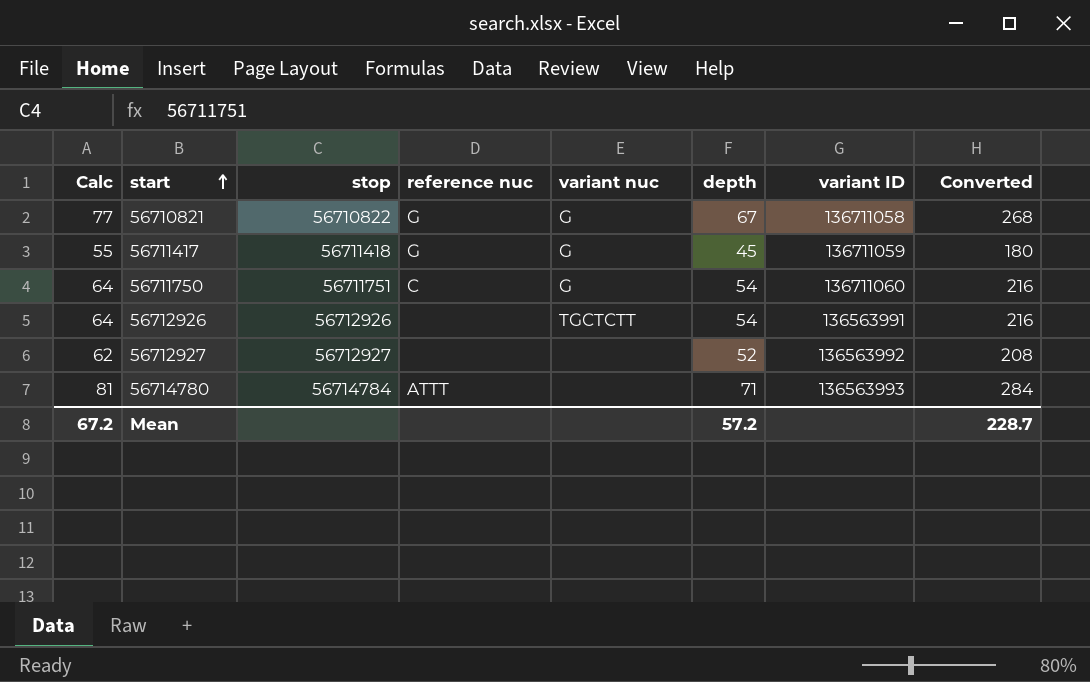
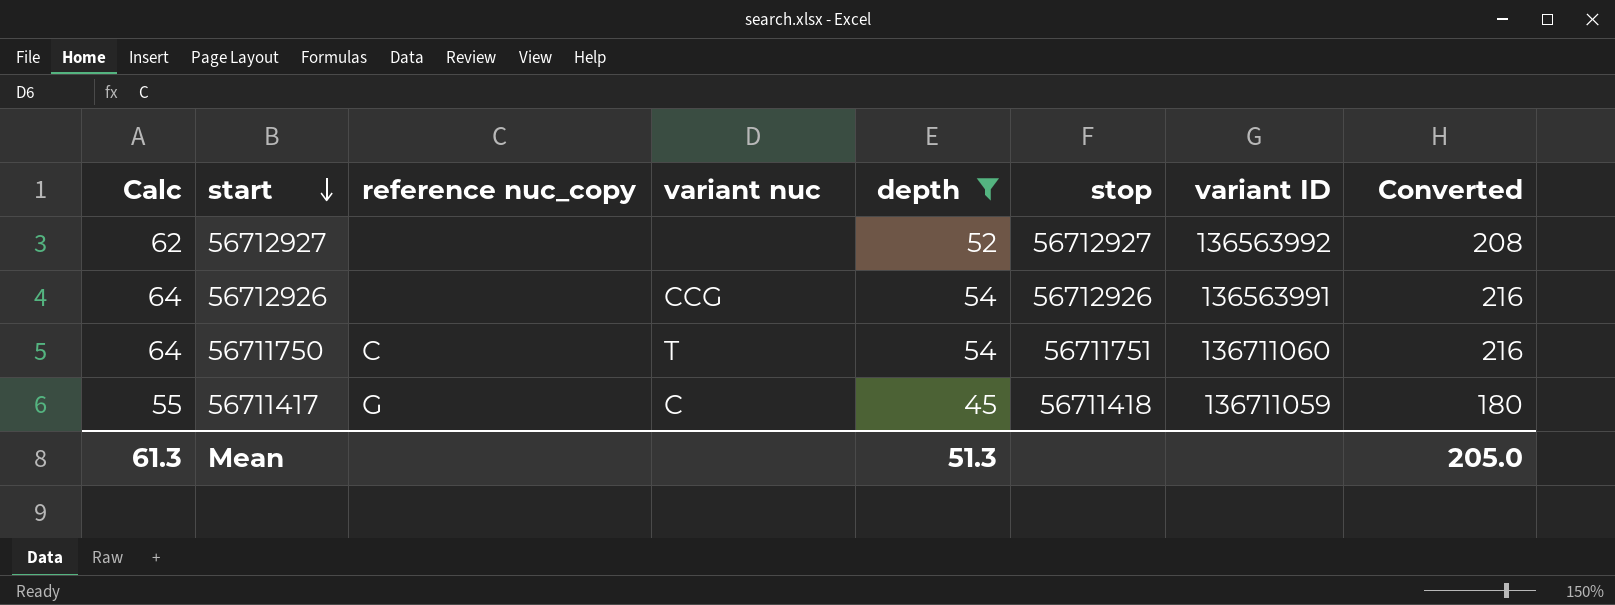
filter: none -> depth <= 54
row order: start ascending -> start descending
column name: reference nuc -> reference nuc_copy
column stop | position: 3 -> 6
56712926 | variant nuc: TGCTCTT -> CCG
56711750 | variant nuc: G -> T
56711417 | variant nuc: G -> C
Mean | Calc: 67.2 -> 61.3
Mean | depth: 57.2 -> 51.3
Mean | Converted: 228.7 -> 205.0

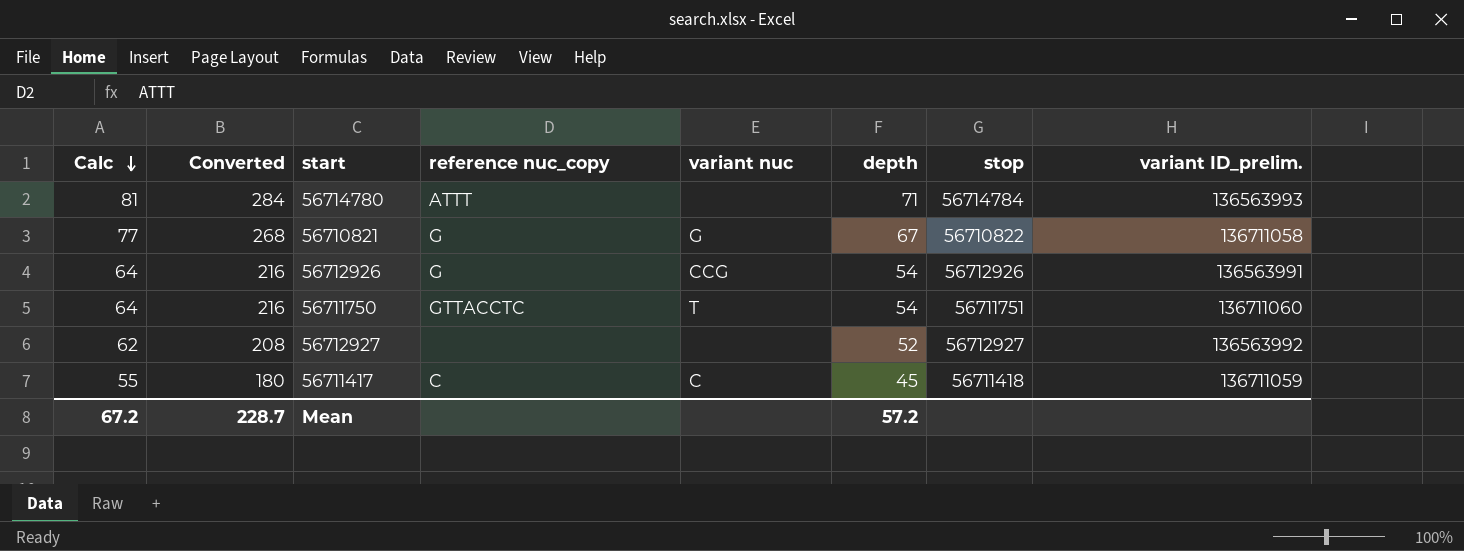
filter: depth <= 54 -> none
row order: start descending -> Calc descending
column Converted | position: 8 -> 2
column name: variant ID -> variant ID_prelim.
56712926 | reference nuc_copy: none -> G
56711750 | reference nuc_copy: C -> GTTACCTC
56711417 | reference nuc_copy: G -> C
Mean | Calc: 61.3 -> 67.2
Mean | Converted: 205.0 -> 228.7
Mean | depth: 51.3 -> 57.2

